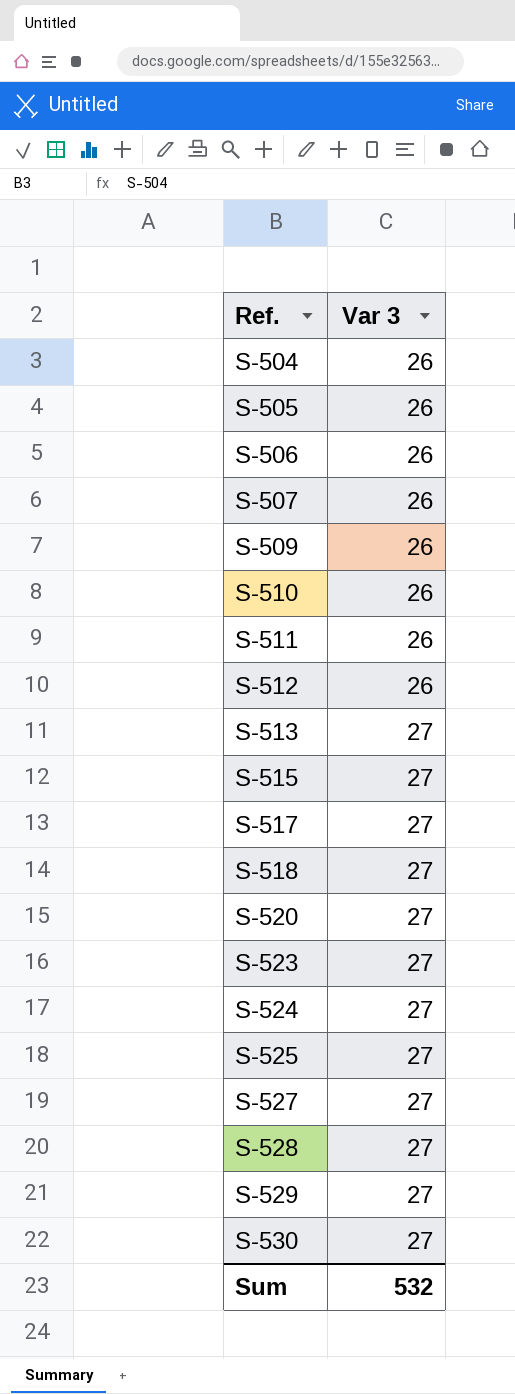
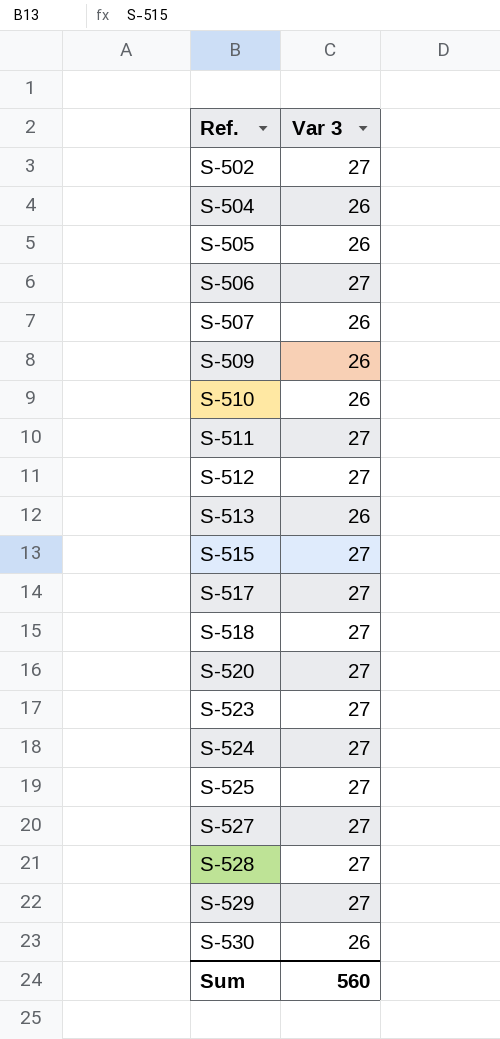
row S-502: none -> 27
S-506 | Var 3: 26 -> 27
S-511 | Var 3: 26 -> 27
S-512 | Var 3: 26 -> 27
S-513 | Var 3: 27 -> 26
S-530 | Var 3: 27 -> 26
Sum | Var 3: 532 -> 560

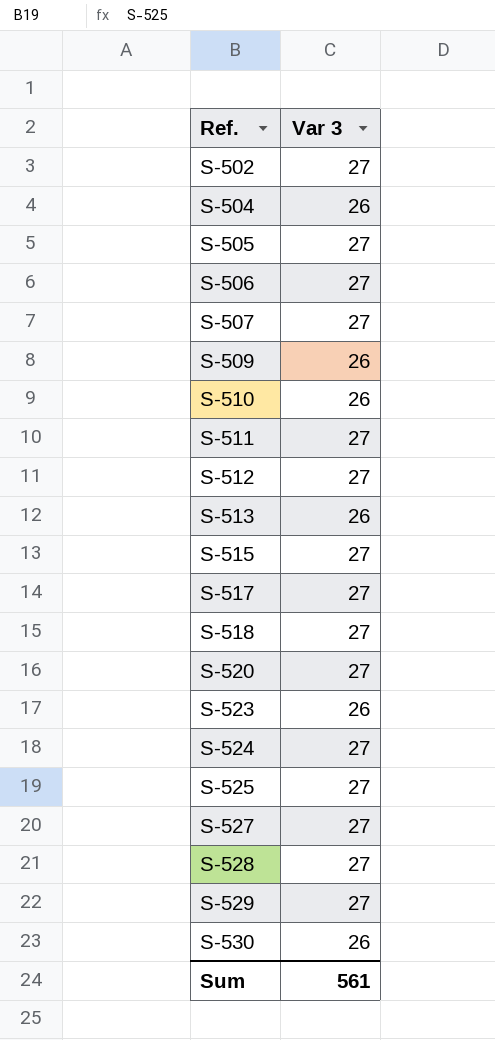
S-505 | Var 3: 26 -> 27
S-507 | Var 3: 26 -> 27
S-523 | Var 3: 27 -> 26
Sum | Var 3: 560 -> 561

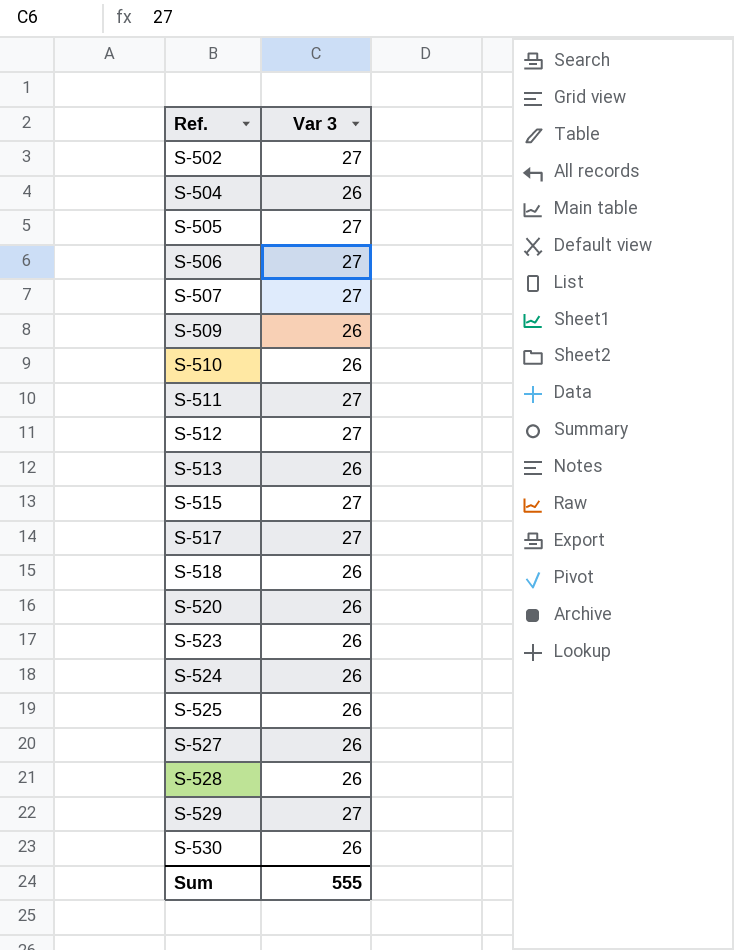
S-518 | Var 3: 27 -> 26
S-520 | Var 3: 27 -> 26
S-524 | Var 3: 27 -> 26
S-525 | Var 3: 27 -> 26
S-527 | Var 3: 27 -> 26
S-528 | Var 3: 27 -> 26
Sum | Var 3: 561 -> 555

